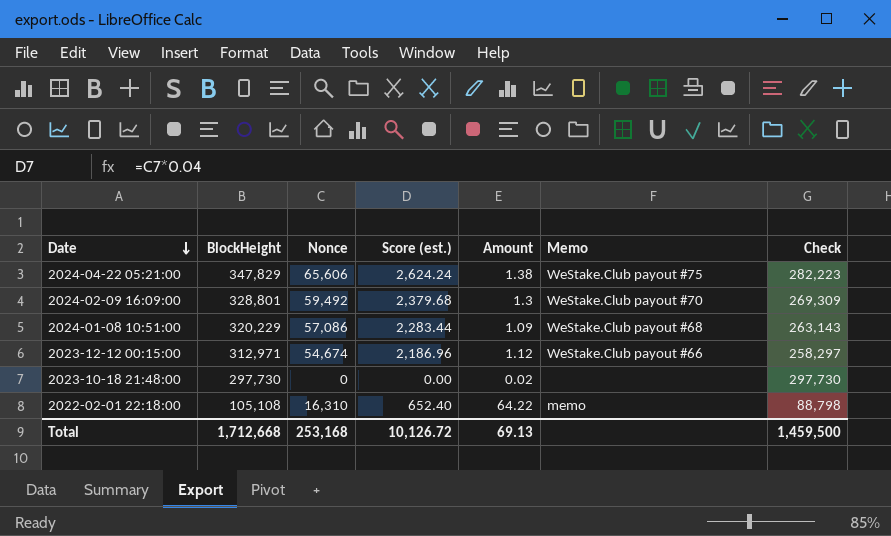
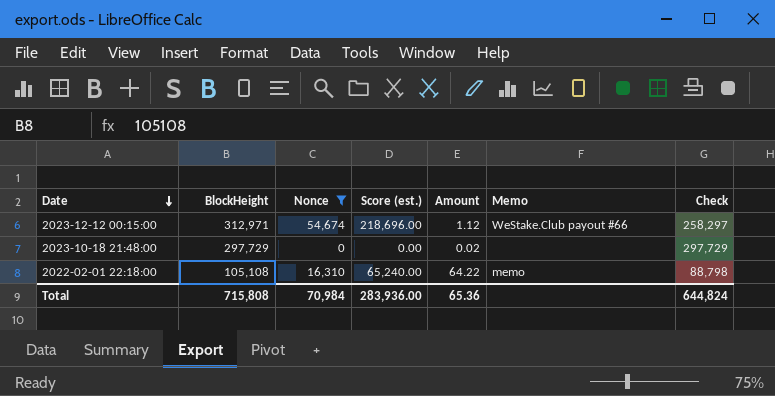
filter: none -> Nonce <= 54,674
column Score (est.) | formula: [Nonce] * 0.04 -> [Nonce] * 4
2023-10-18 21:48:00 | BlockHeight: 297,730 -> 297,729
2023-10-18 21:48:00 | Check: 297,730 -> 297,729
Total | BlockHeight: 1,712,668 -> 715,808
Total | Nonce: 253,168 -> 70,984
Total | Score (est.): 10,126.72 -> 283,936.00
Total | Amount: 69.13 -> 65.36
Total | Check: 1,459,500 -> 644,824

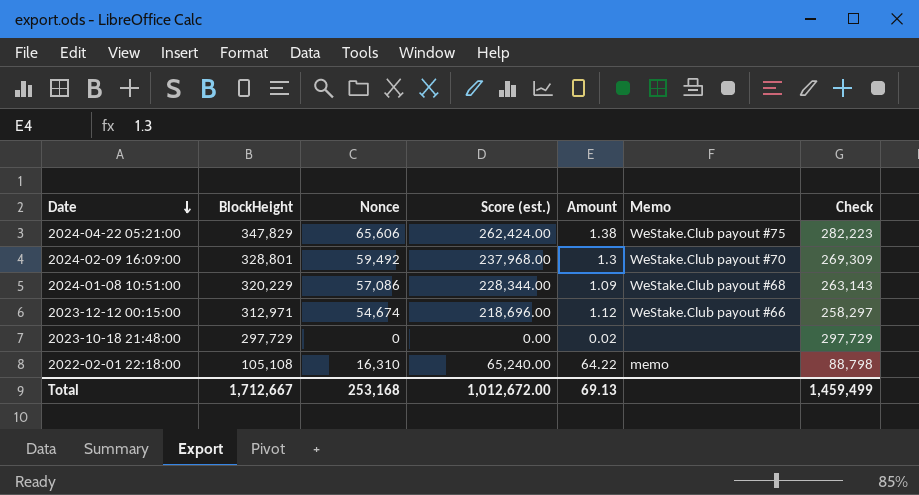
filter: Nonce <= 54,674 -> none
Total | BlockHeight: 715,808 -> 1,712,667
Total | Nonce: 70,984 -> 253,168
Total | Score (est.): 283,936.00 -> 1,012,672.00
Total | Amount: 65.36 -> 69.13
Total | Check: 644,824 -> 1,459,499

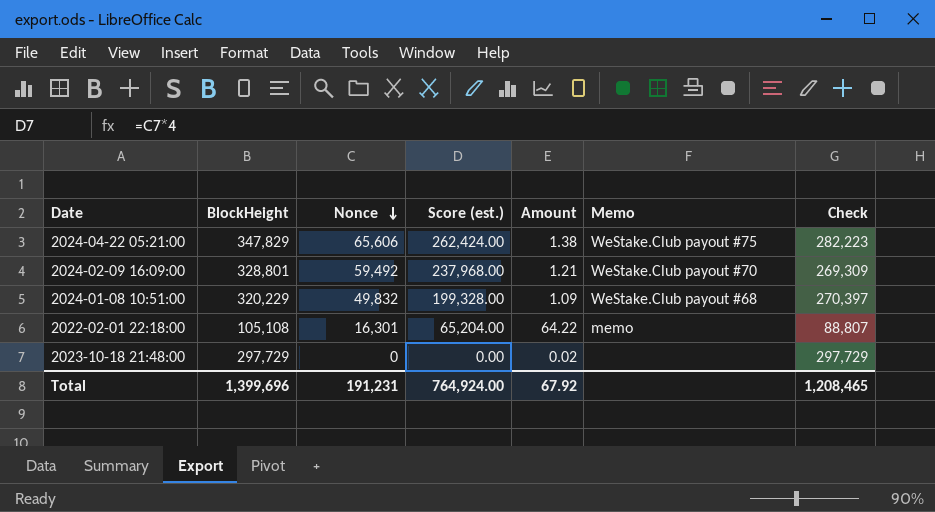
row order: Date descending -> Nonce descending
row 2023-12-12 00:15:00: 312,971 | 54,674 | 218,696.00 | 1.12 | WeStake.Club payout #66 | 258,297 -> none
2024-02-09 16:09:00 | Amount: 1.3 -> 1.21
2024-01-08 10:51:00 | Nonce: 57,086 -> 49,832
2024-01-08 10:51:00 | Score (est.): 228,344.00 -> 199,328.00
2024-01-08 10:51:00 | Check: 263,143 -> 270,397
2022-02-01 22:18:00 | Nonce: 16,310 -> 16,301
2022-02-01 22:18:00 | Score (est.): 65,240.00 -> 65,204.00
2022-02-01 22:18:00 | Check: 88,798 -> 88,807
Total | BlockHeight: 1,712,667 -> 1,399,696
Total | Nonce: 253,168 -> 191,231
Total | Score (est.): 1,012,672.00 -> 764,924.00
Total | Amount: 69.13 -> 67.92
Total | Check: 1,459,499 -> 1,208,465

